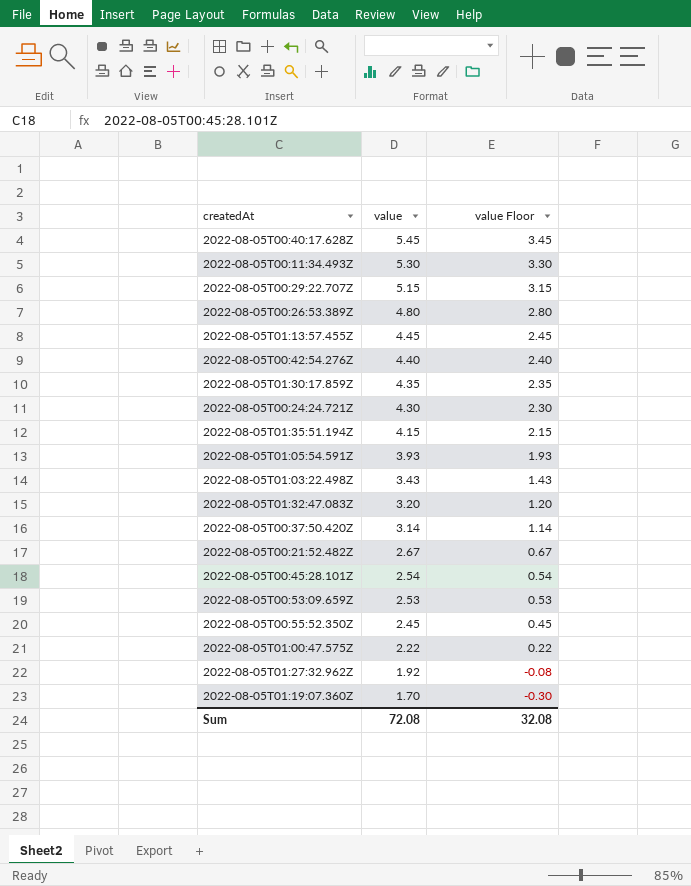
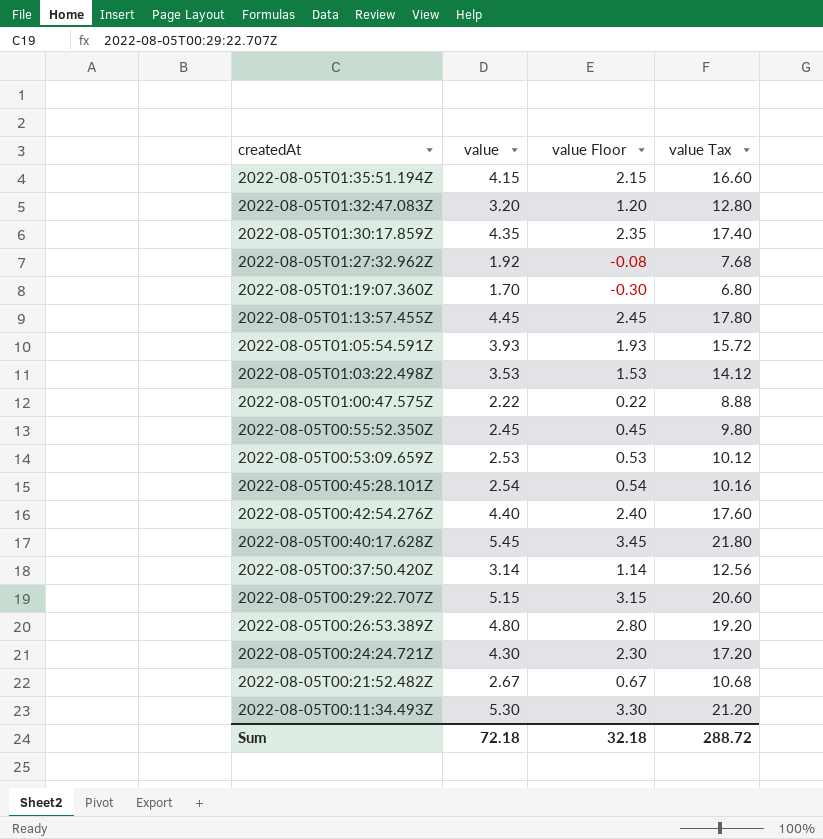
row order: value descending -> createdAt descending
column value Tax | formula: none -> [value] * 4
2022-08-05T01:03:22.498Z | value: 3.43 -> 3.53
2022-08-05T01:03:22.498Z | value Floor: 1.43 -> 1.53
Sum | value: 72.08 -> 72.18
Sum | value Floor: 32.08 -> 32.18

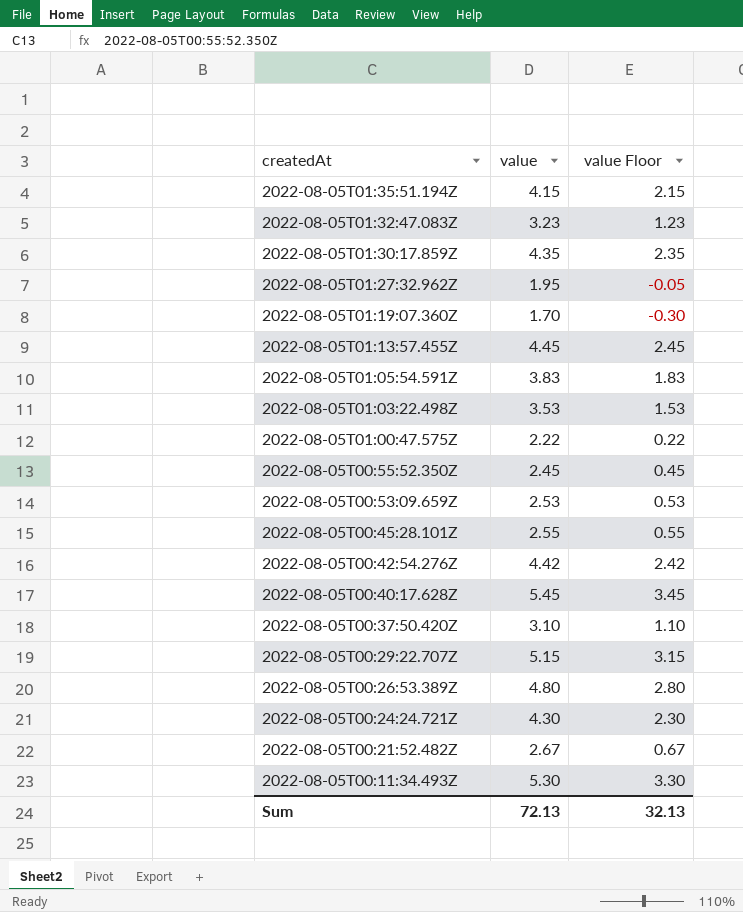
column value Tax | formula: [value] * 4 -> none
2022-08-05T01:32:47.083Z | value: 3.20 -> 3.23
2022-08-05T01:32:47.083Z | value Floor: 1.20 -> 1.23
2022-08-05T01:27:32.962Z | value: 1.92 -> 1.95
2022-08-05T01:27:32.962Z | value Floor: -0.08 -> -0.05
2022-08-05T01:05:54.591Z | value: 3.93 -> 3.83
2022-08-05T01:05:54.591Z | value Floor: 1.93 -> 1.83
2022-08-05T00:45:28.101Z | value: 2.54 -> 2.55
2022-08-05T00:45:28.101Z | value Floor: 0.54 -> 0.55
2022-08-05T00:42:54.276Z | value: 4.40 -> 4.42
2022-08-05T00:42:54.276Z | value Floor: 2.40 -> 2.42
2022-08-05T00:37:50.420Z | value: 3.14 -> 3.10
2022-08-05T00:37:50.420Z | value Floor: 1.14 -> 1.10
Sum | value: 72.18 -> 72.13
Sum | value Floor: 32.18 -> 32.13

